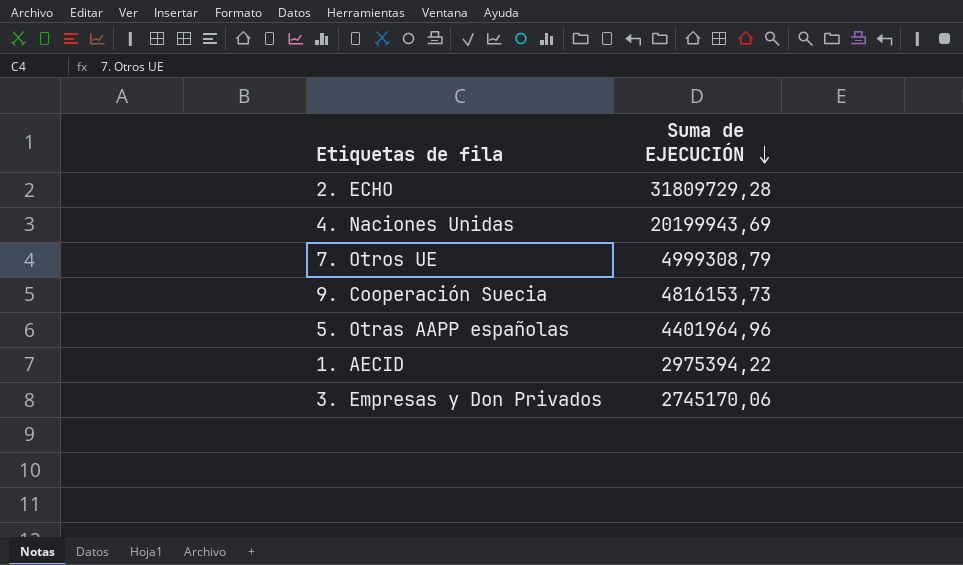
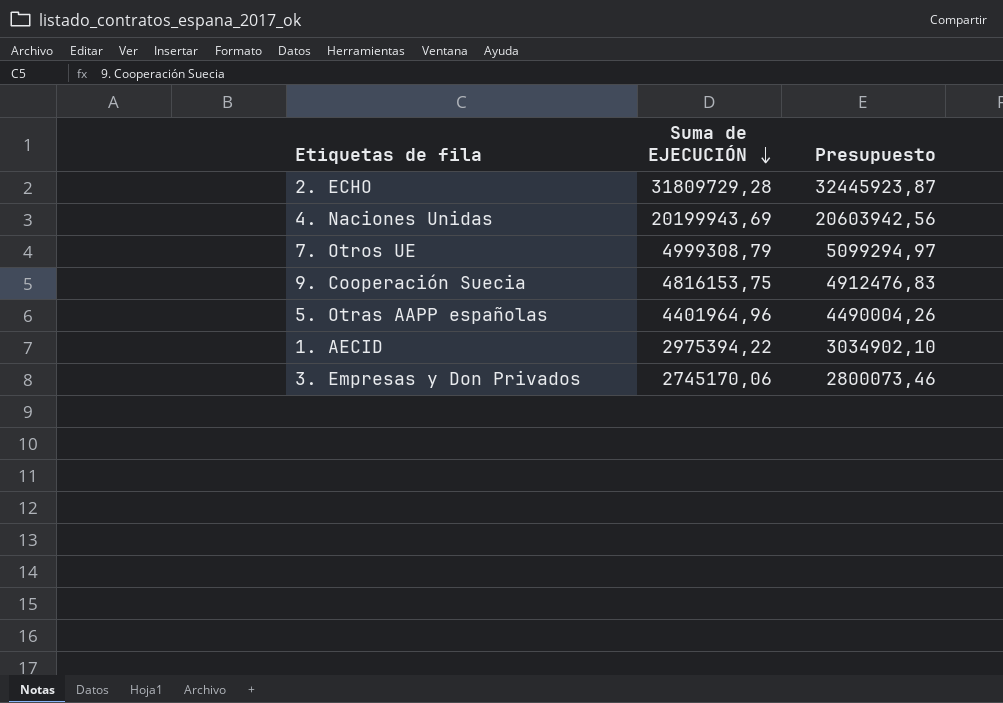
column Presupuesto | formula: none -> [Suma de EJECUCIÓN] * 1,02
9. Cooperación Suecia | Suma de EJECUCIÓN: 4816153,73 -> 4816153,75

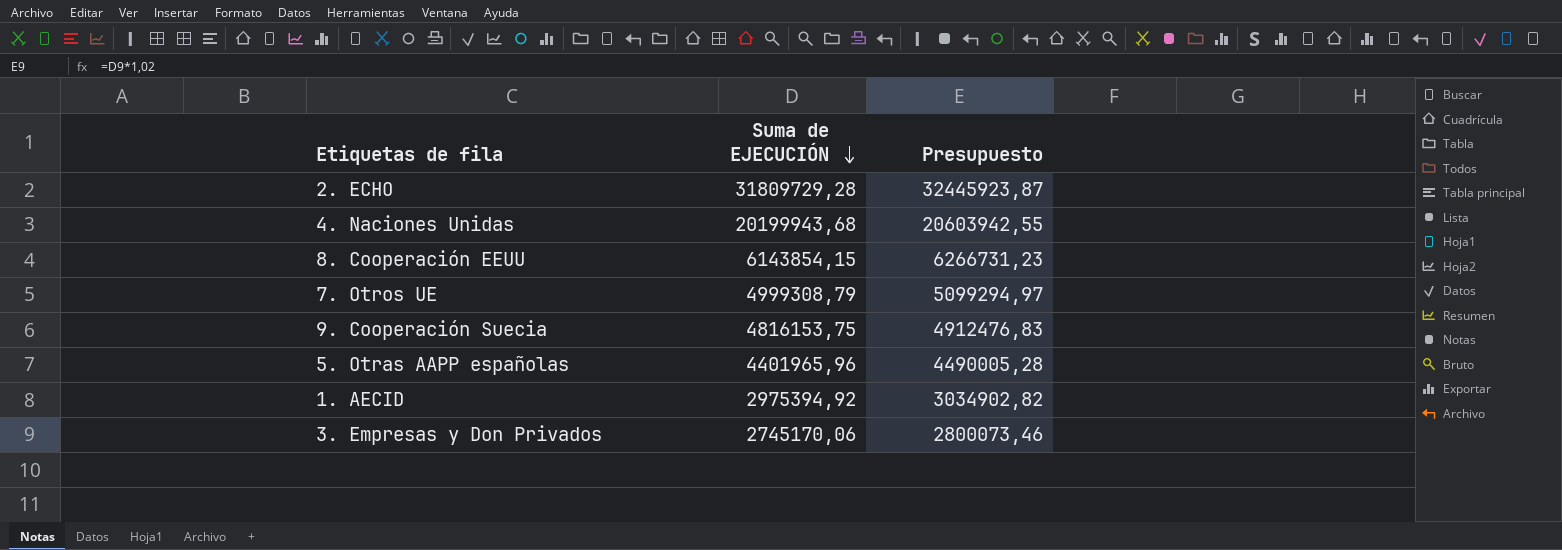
4. Naciones Unidas | Suma de EJECUCIÓN: 20199943,69 -> 20199943,68
4. Naciones Unidas | Presupuesto: 20603942,56 -> 20603942,55
row 8. Cooperación EEUU: none -> 6143854,15 | 6266731,23
5. Otras AAPP españolas | Suma de EJECUCIÓN: 4401964,96 -> 4401965,96
5. Otras AAPP españolas | Presupuesto: 4490004,26 -> 4490005,28
1. AECID | Suma de EJECUCIÓN: 2975394,22 -> 2975394,92
1. AECID | Presupuesto: 3034902,10 -> 3034902,82

